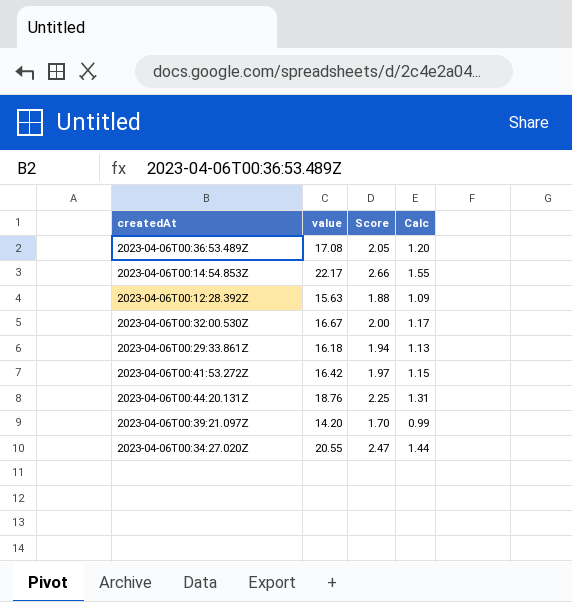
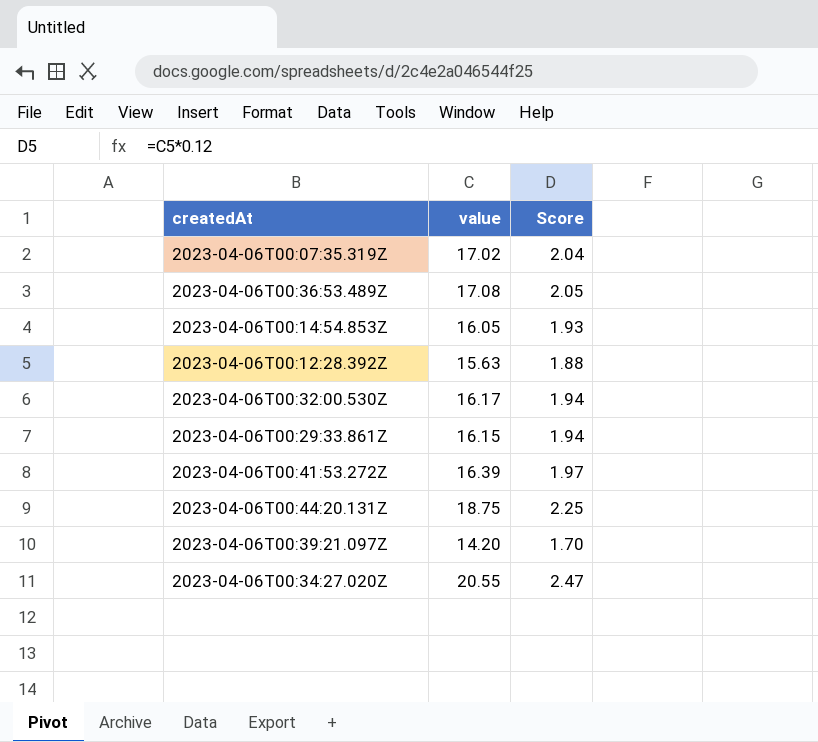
column Calc | formula: [value] * 0.07 -> none
row 2023-04-06T00:07:35.319Z: none -> 17.02 | 2.04
2023-04-06T00:14:54.853Z | value: 22.17 -> 16.05
2023-04-06T00:14:54.853Z | Score: 2.66 -> 1.93
2023-04-06T00:32:00.530Z | value: 16.67 -> 16.17
2023-04-06T00:32:00.530Z | Score: 2.00 -> 1.94
2023-04-06T00:29:33.861Z | value: 16.18 -> 16.15
2023-04-06T00:41:53.272Z | value: 16.42 -> 16.39
2023-04-06T00:44:20.131Z | value: 18.76 -> 18.75

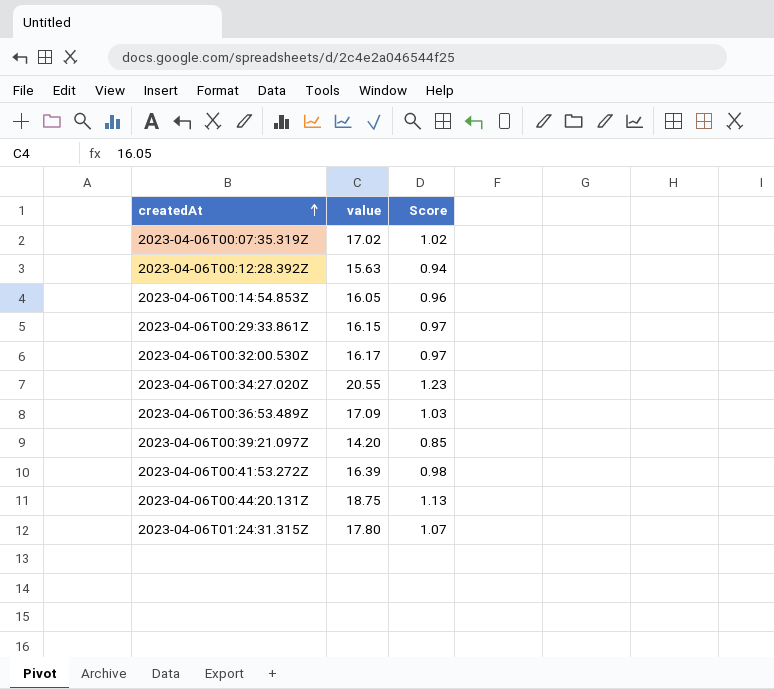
row order: none -> createdAt ascending
column Score | formula: [value] * 0.12 -> [value] * 0.06
2023-04-06T00:36:53.489Z | value: 17.08 -> 17.09
row 2023-04-06T01:24:31.315Z: none -> 17.80 | 1.07

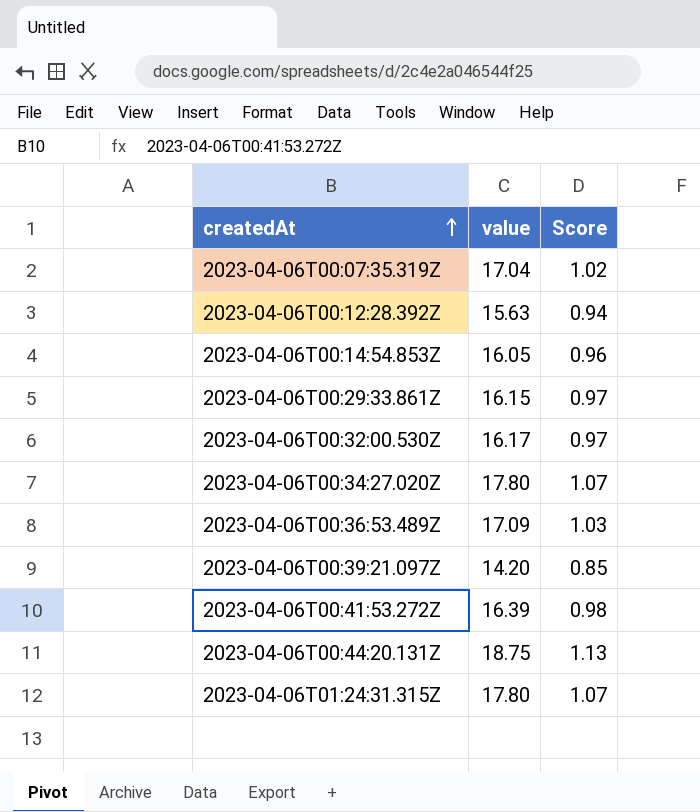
2023-04-06T00:07:35.319Z | value: 17.02 -> 17.04
2023-04-06T00:34:27.020Z | value: 20.55 -> 17.80
2023-04-06T00:34:27.020Z | Score: 1.23 -> 1.07

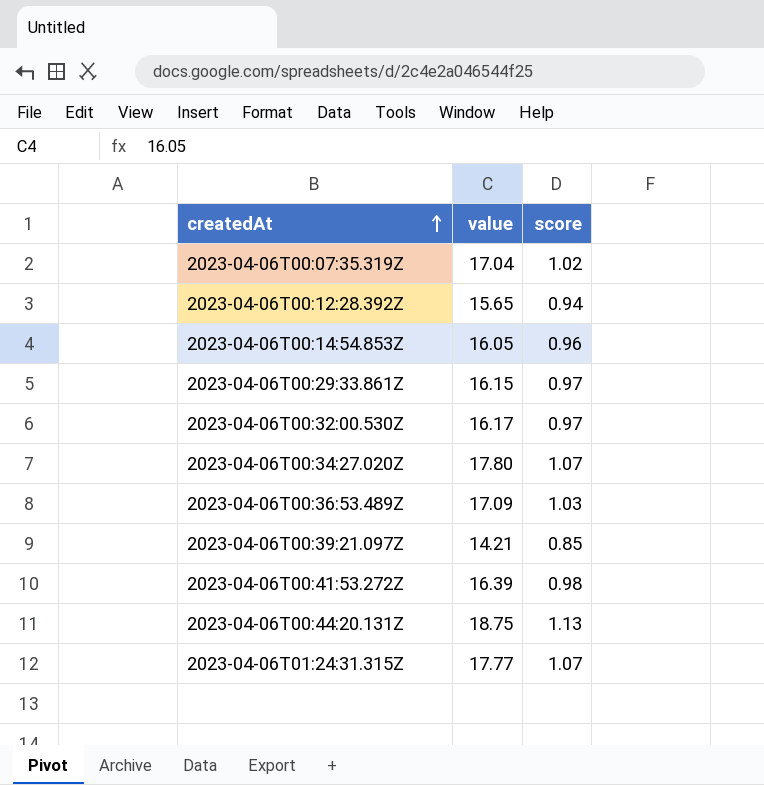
column name: Score -> score
2023-04-06T00:12:28.392Z | value: 15.63 -> 15.65
2023-04-06T00:39:21.097Z | value: 14.20 -> 14.21
2023-04-06T01:24:31.315Z | value: 17.80 -> 17.77

